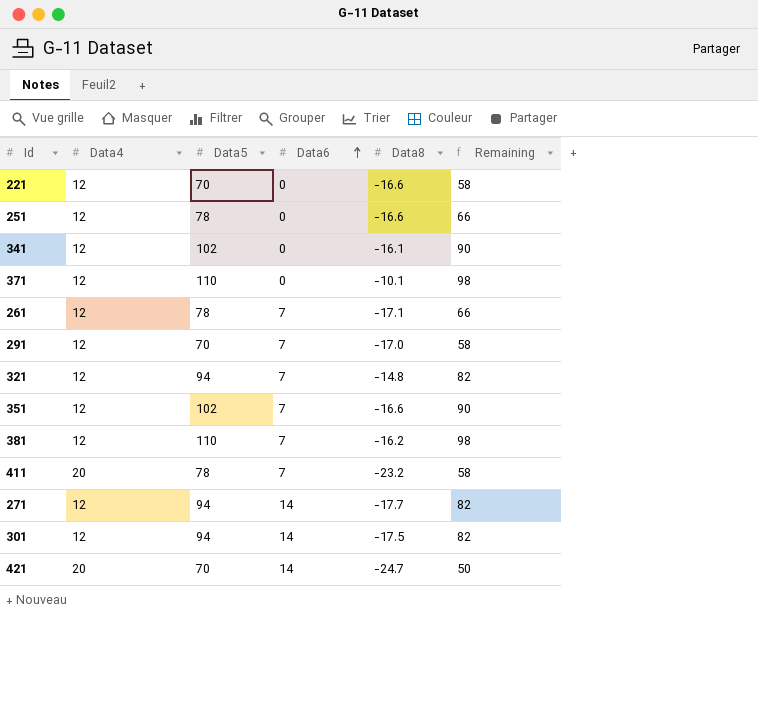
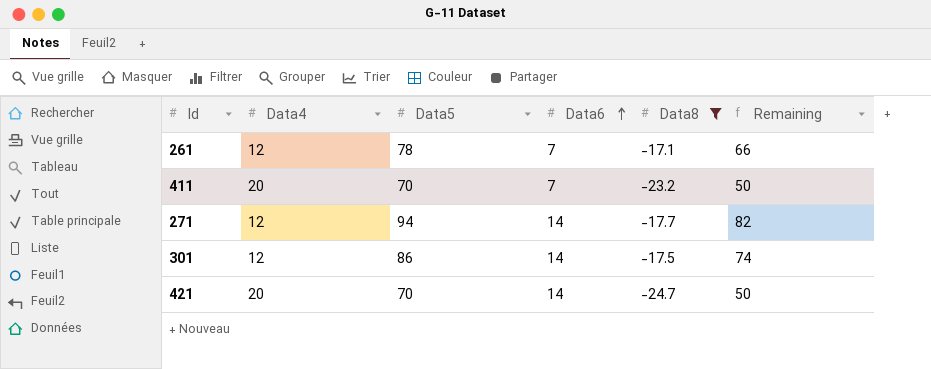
filter: none -> Data8 <= -17.1
411 | Data5: 78 -> 70
411 | Remaining: 58 -> 50
301 | Data5: 94 -> 86
301 | Remaining: 82 -> 74

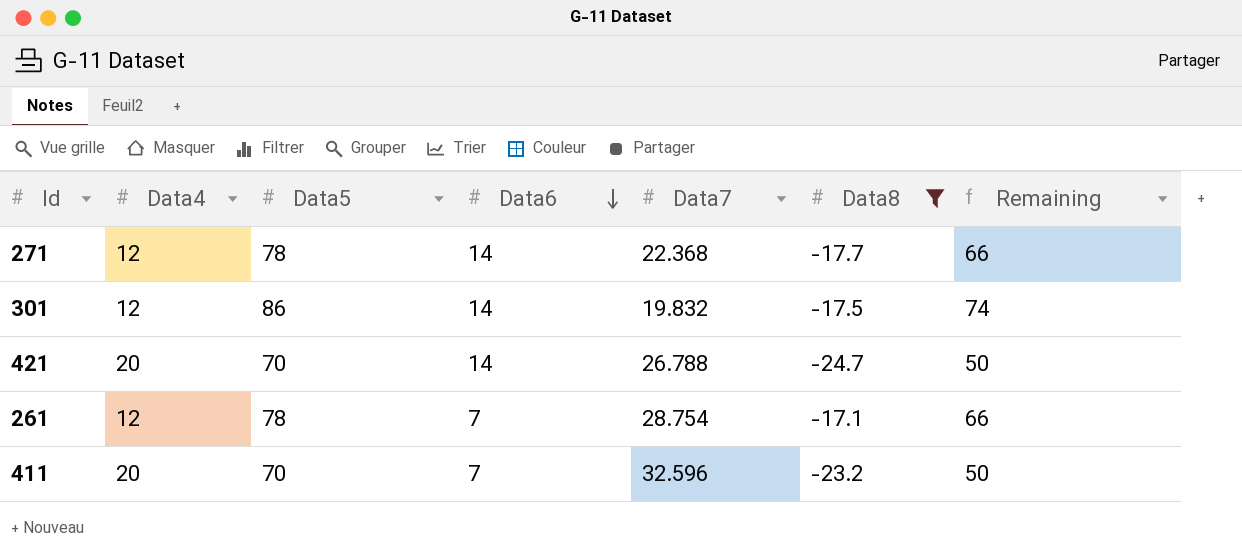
row order: Data6 ascending -> Data6 descending
column Data7 | position: none -> 5
271 | Data5: 94 -> 78
271 | Remaining: 82 -> 66

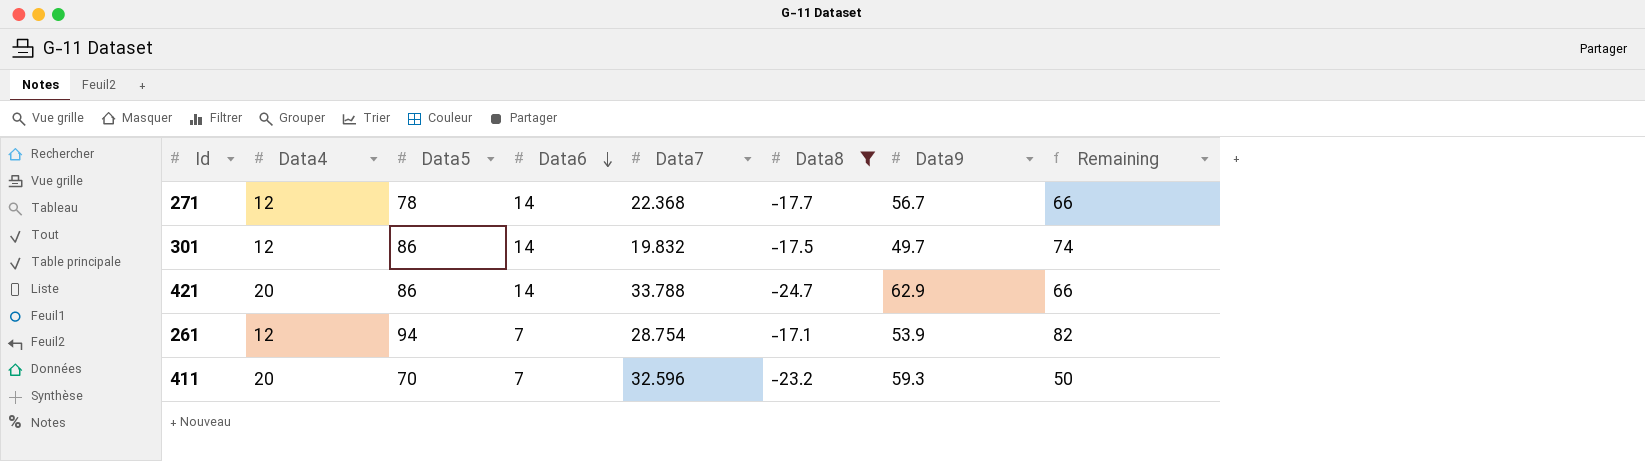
column Data9 | position: none -> 7
421 | Data5: 70 -> 86
421 | Data7: 26.788 -> 33.788
421 | Remaining: 50 -> 66
261 | Data5: 78 -> 94
261 | Remaining: 66 -> 82

